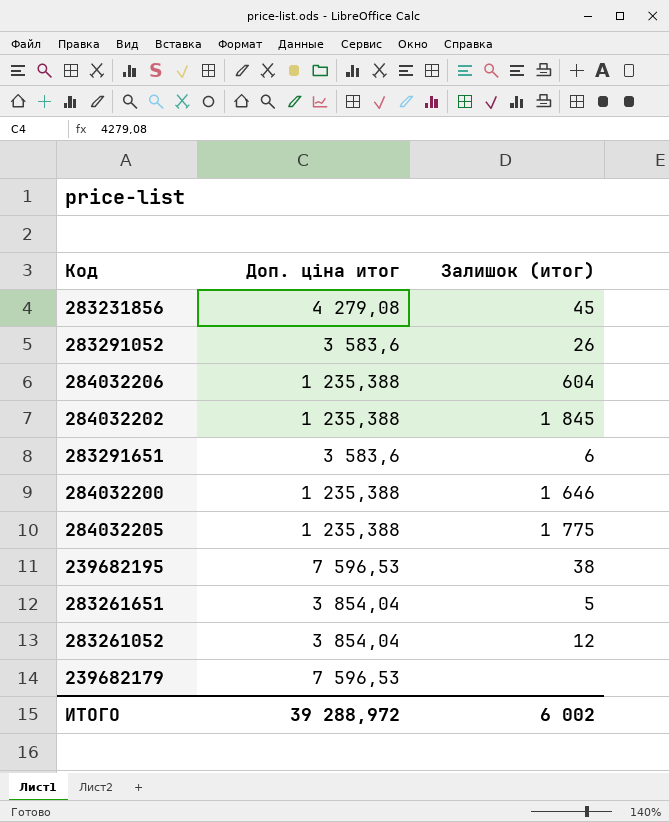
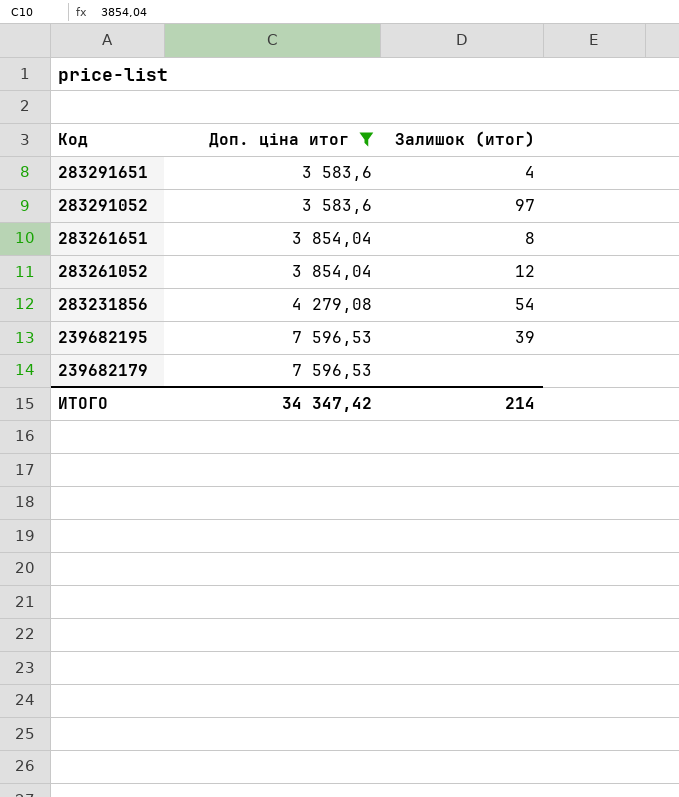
filter: none -> Доп. ціна итог != 1 235,388
row order: none -> Код descending
283291651 | Залишок (итог): 6 -> 4
283291052 | Залишок (итог): 26 -> 97
283261651 | Залишок (итог): 5 -> 8
283231856 | Залишок (итог): 45 -> 54
239682195 | Залишок (итог): 38 -> 39
ИТОГО | Доп. ціна итог: 39 288,972 -> 34 347,42
ИТОГО | Залишок (итог): 6 002 -> 214

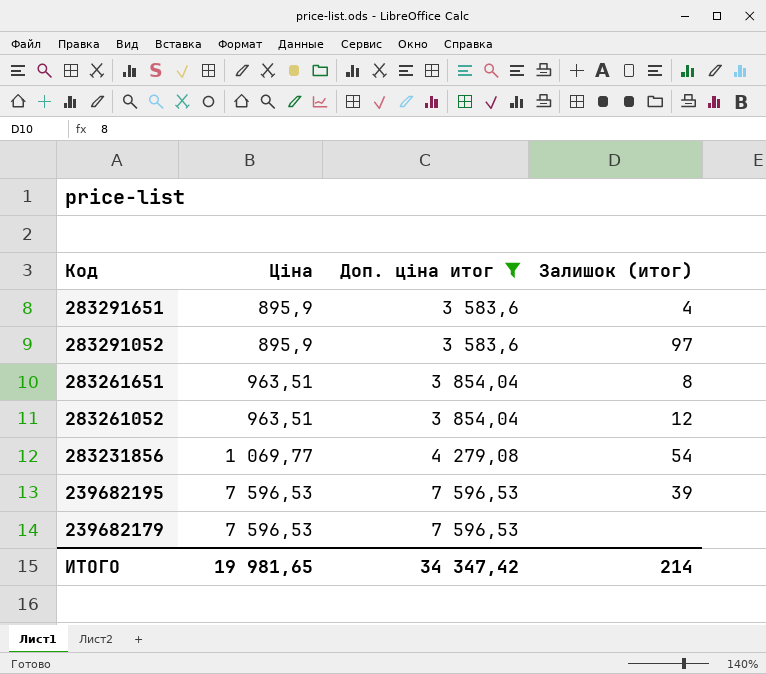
column Ціна | position: none -> 2

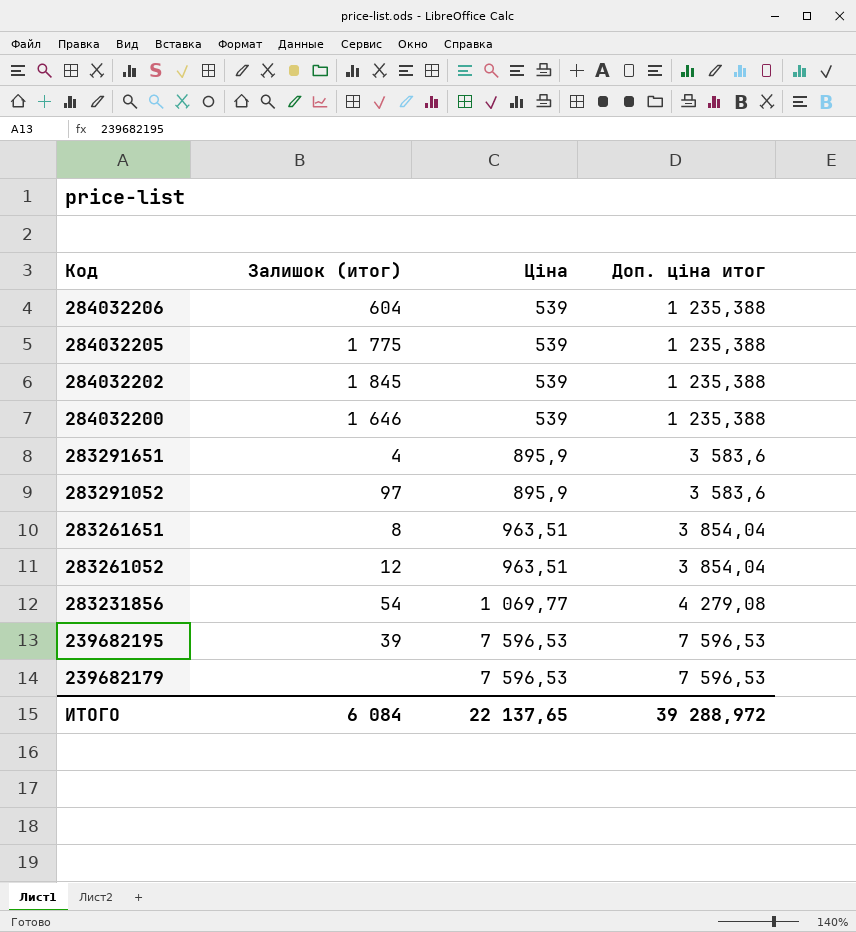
filter: Доп. ціна итог != 1 235,388 -> none
column Залишок (итог) | position: 4 -> 2
ИТОГО | Залишок (итог): 214 -> 6 084
ИТОГО | Ціна: 19 981,65 -> 22 137,65
ИТОГО | Доп. ціна итог: 34 347,42 -> 39 288,972

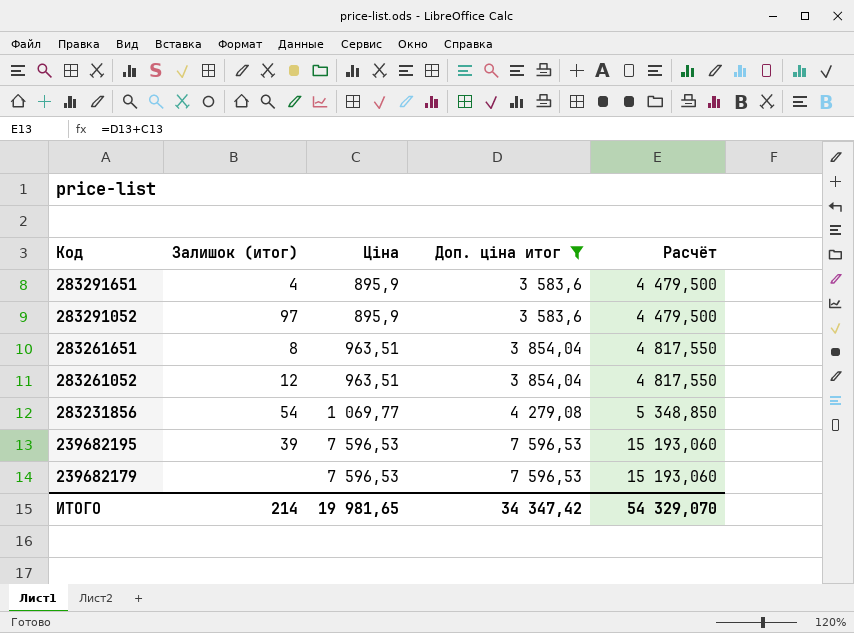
filter: none -> Доп. ціна итог != 1 235,388
column Расчёт | formula: none -> [Ціна] + [Доп. ціна итог]
ИТОГО | Залишок (итог): 6 084 -> 214
ИТОГО | Ціна: 22 137,65 -> 19 981,65
ИТОГО | Доп. ціна итог: 39 288,972 -> 34 347,42

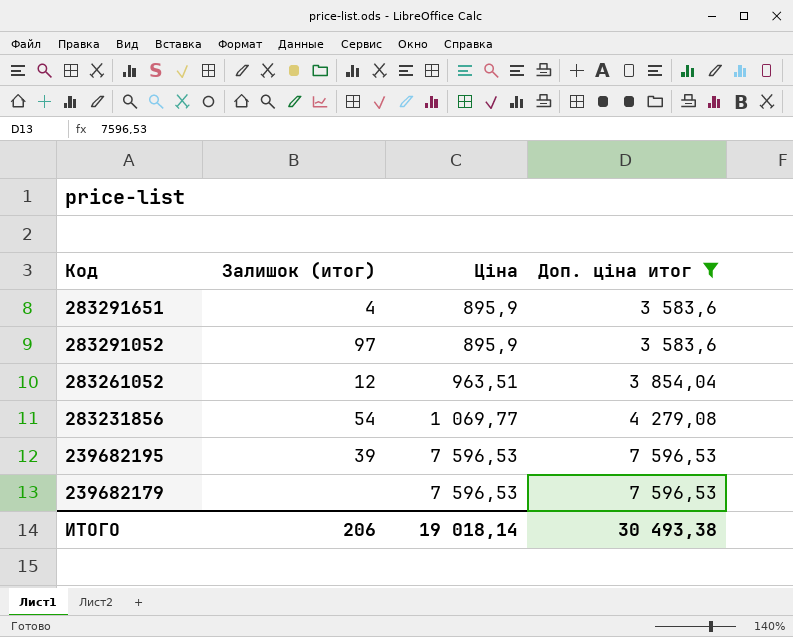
column Расчёт | formula: [Ціна] + [Доп. ціна итог] -> none
row 283261651: 8 | 963,51 | 3 854,04 | 4 817,550 -> none
ИТОГО | Залишок (итог): 214 -> 206
ИТОГО | Ціна: 19 981,65 -> 19 018,14
ИТОГО | Доп. ціна итог: 34 347,42 -> 30 493,38

